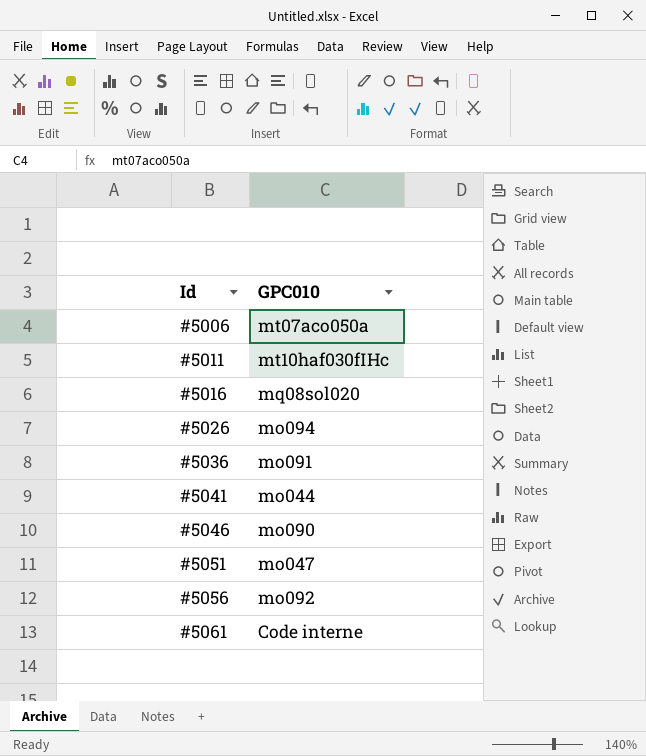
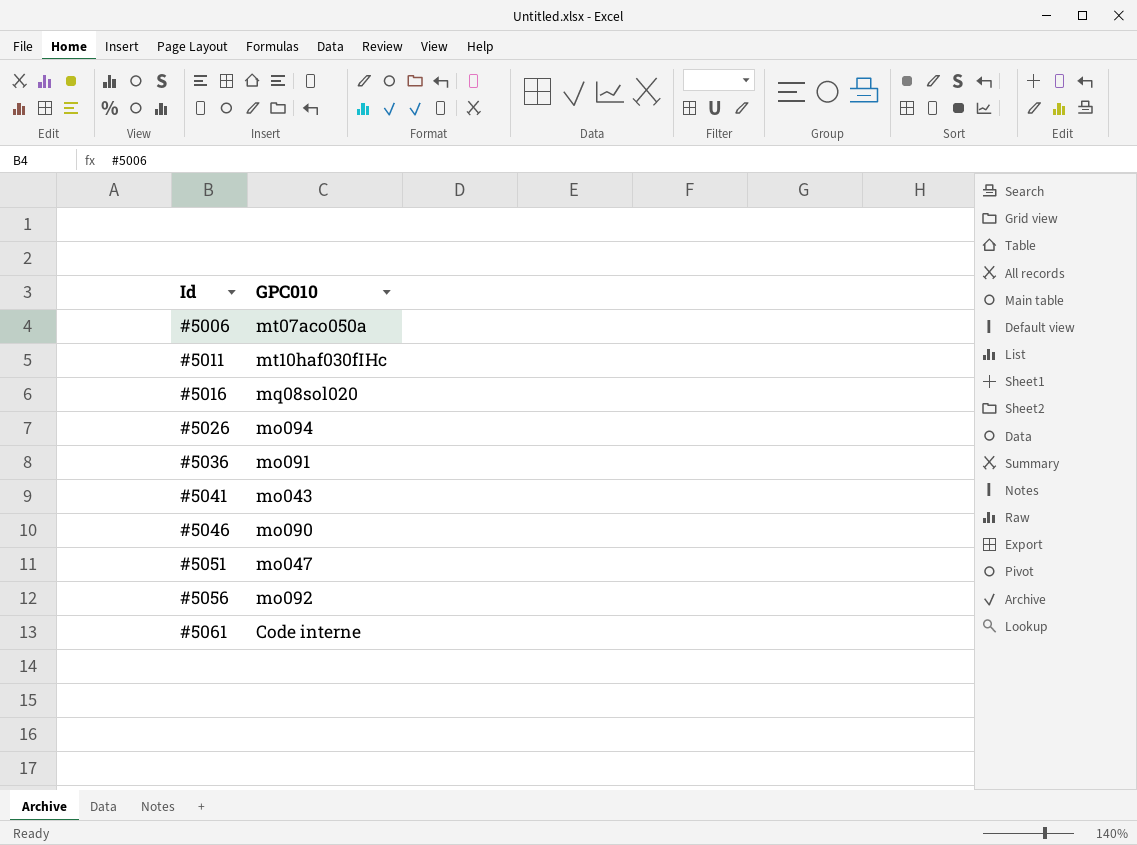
#5041 | GPC010: mo044 -> mo043

